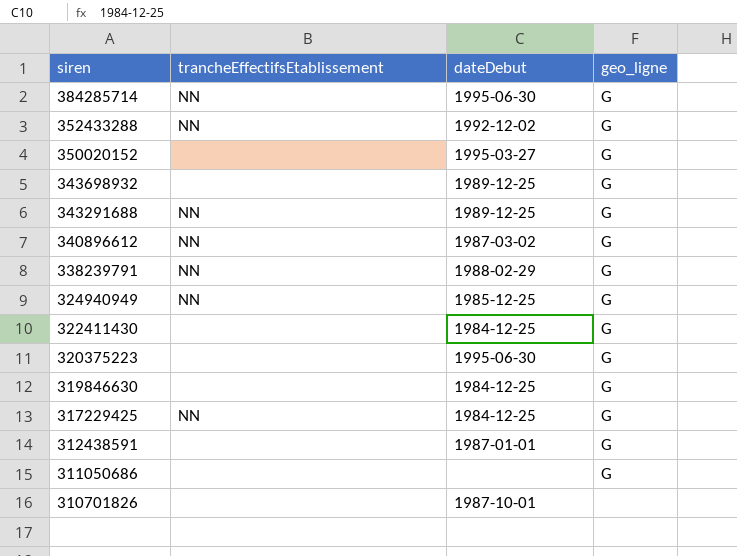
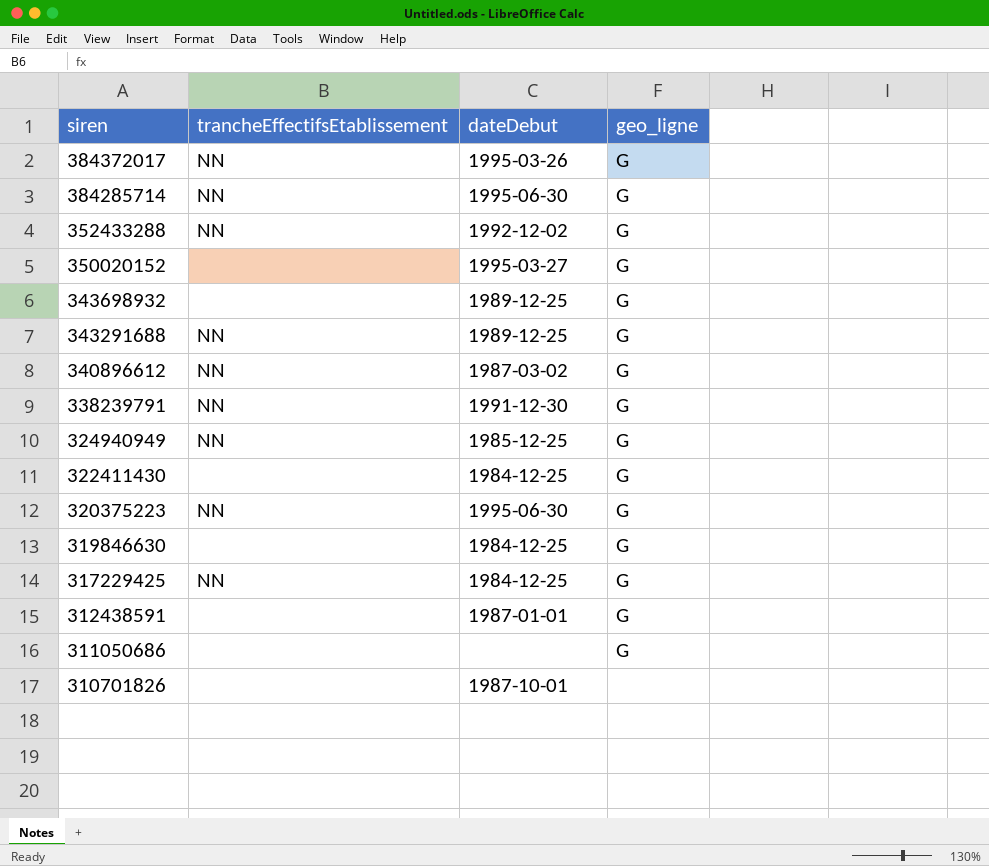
row 384372017: none -> NN | 1995-03-26 | G
338239791 | dateDebut: 1988-02-29 -> 1991-12-30
320375223 | trancheEffectifsEtablissement: none -> NN

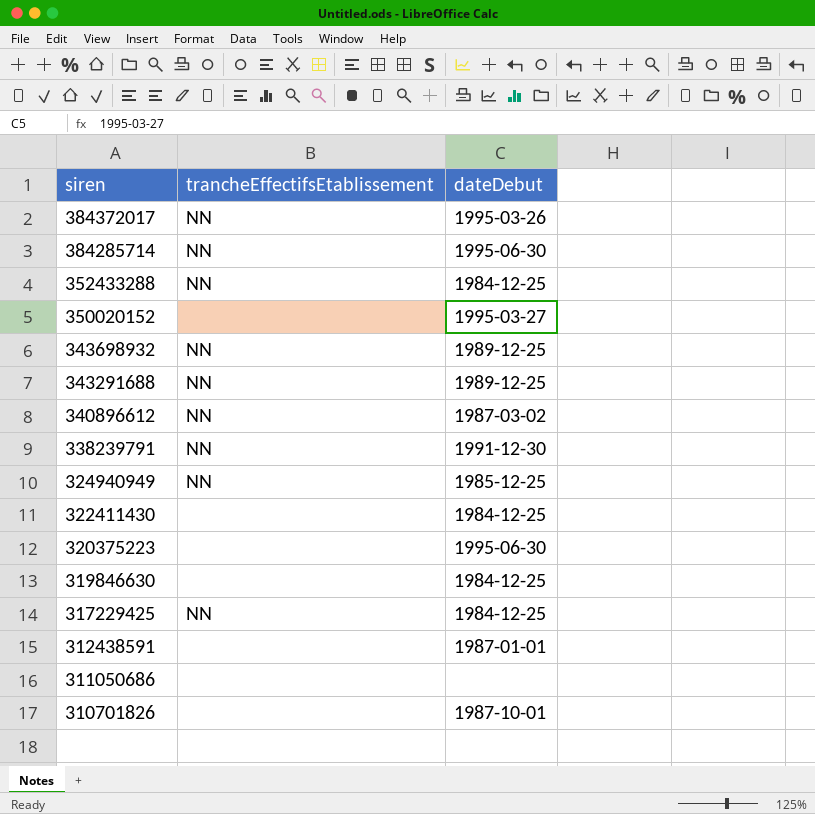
column geo_ligne | position: 4 -> none
352433288 | dateDebut: 1992-12-02 -> 1984-12-25
343698932 | trancheEffectifsEtablissement: none -> NN
320375223 | trancheEffectifsEtablissement: NN -> none

